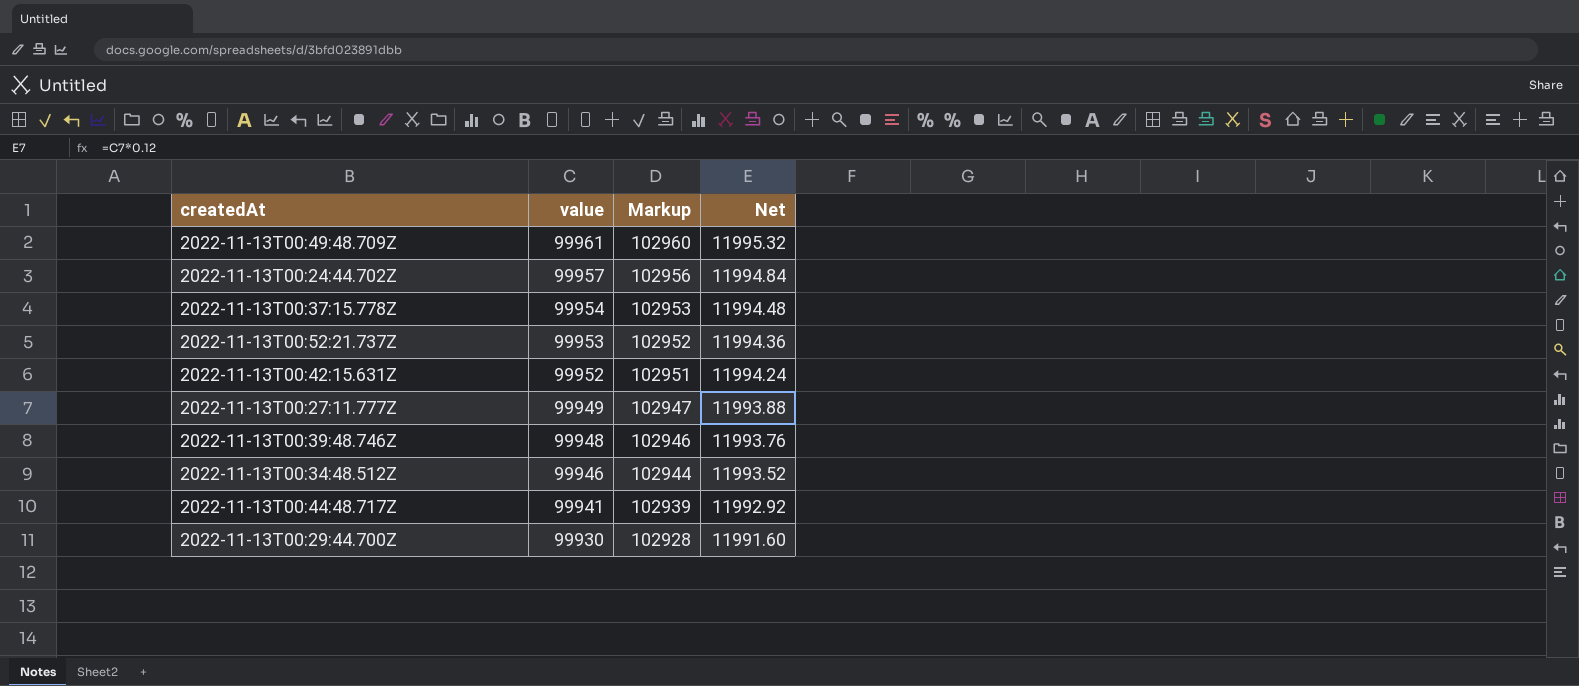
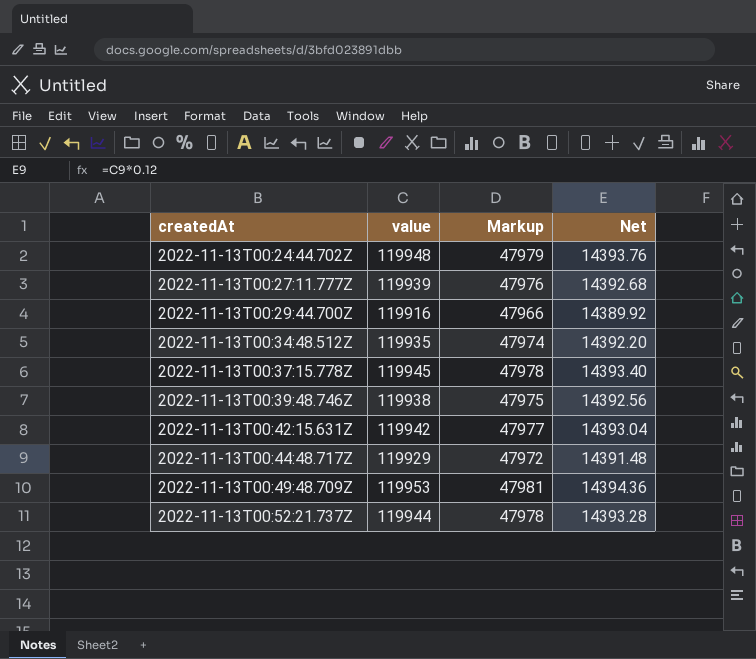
row order: value descending -> createdAt ascending
column Markup | formula: [value] * 1.03 -> [value] * 0.4
2022-11-13T00:24:44.702Z | value: 99957 -> 119948
2022-11-13T00:24:44.702Z | Net: 11994.84 -> 14393.76
2022-11-13T00:27:11.777Z | value: 99949 -> 119939
2022-11-13T00:27:11.777Z | Net: 11993.88 -> 14392.68
2022-11-13T00:29:44.700Z | value: 99930 -> 119916
2022-11-13T00:29:44.700Z | Net: 11991.60 -> 14389.92
2022-11-13T00:34:48.512Z | value: 99946 -> 119935
2022-11-13T00:34:48.512Z | Net: 11993.52 -> 14392.20
2022-11-13T00:37:15.778Z | value: 99954 -> 119945
2022-11-13T00:37:15.778Z | Net: 11994.48 -> 14393.40
2022-11-13T00:39:48.746Z | value: 99948 -> 119938
2022-11-13T00:39:48.746Z | Net: 11993.76 -> 14392.56
2022-11-13T00:42:15.631Z | value: 99952 -> 119942
2022-11-13T00:42:15.631Z | Net: 11994.24 -> 14393.04
2022-11-13T00:44:48.717Z | value: 99941 -> 119929
2022-11-13T00:44:48.717Z | Net: 11992.92 -> 14391.48
2022-11-13T00:49:48.709Z | value: 99961 -> 119953
2022-11-13T00:49:48.709Z | Net: 11995.32 -> 14394.36
2022-11-13T00:52:21.737Z | value: 99953 -> 119944
2022-11-13T00:52:21.737Z | Net: 11994.36 -> 14393.28

